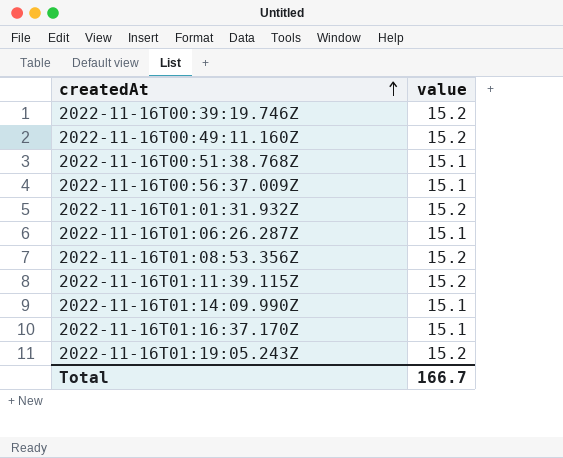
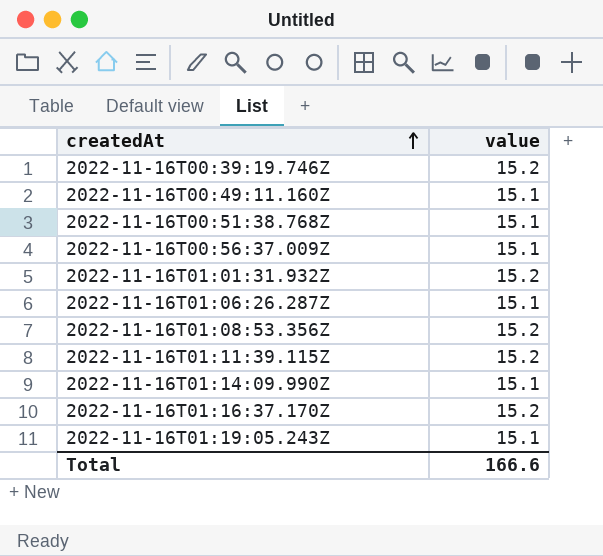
2022-11-16T00:49:11.160Z | value: 15.2 -> 15.1
2022-11-16T01:16:37.170Z | value: 15.1 -> 15.2
2022-11-16T01:19:05.243Z | value: 15.2 -> 15.1
Total | value: 166.7 -> 166.6

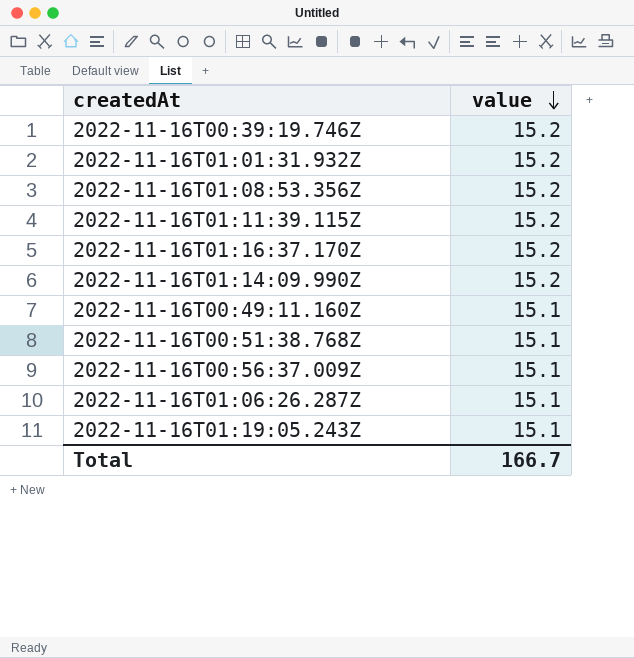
row order: createdAt ascending -> value descending
2022-11-16T01:14:09.990Z | value: 15.1 -> 15.2
Total | value: 166.6 -> 166.7

